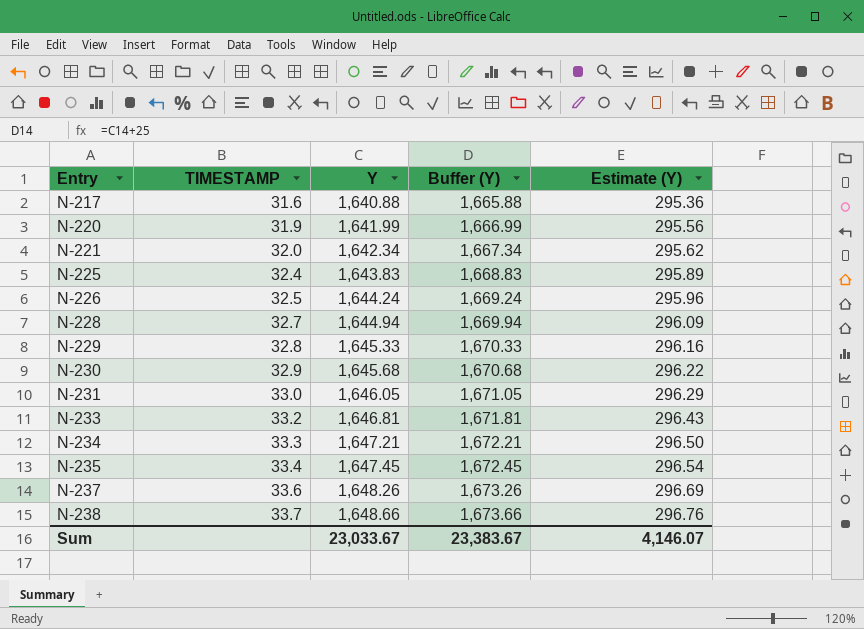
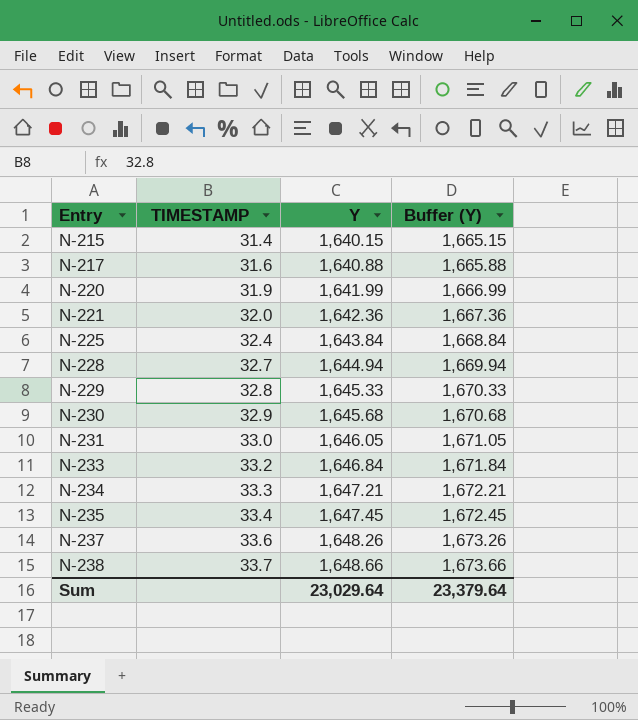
column Estimate (Y) | formula: [Y] * 0.18 -> none
row N-226: 32.5 | 1,644.24 | 1,669.24 | 295.96 -> none
row N-215: none -> 31.4 | 1,640.15 | 1,665.15
N-221 | Y: 1,642.34 -> 1,642.36
N-221 | Buffer (Y): 1,667.34 -> 1,667.36
N-225 | Y: 1,643.83 -> 1,643.84
N-225 | Buffer (Y): 1,668.83 -> 1,668.84
N-233 | Y: 1,646.81 -> 1,646.84
N-233 | Buffer (Y): 1,671.81 -> 1,671.84
Sum | Y: 23,033.67 -> 23,029.64
Sum | Buffer (Y): 23,383.67 -> 23,379.64

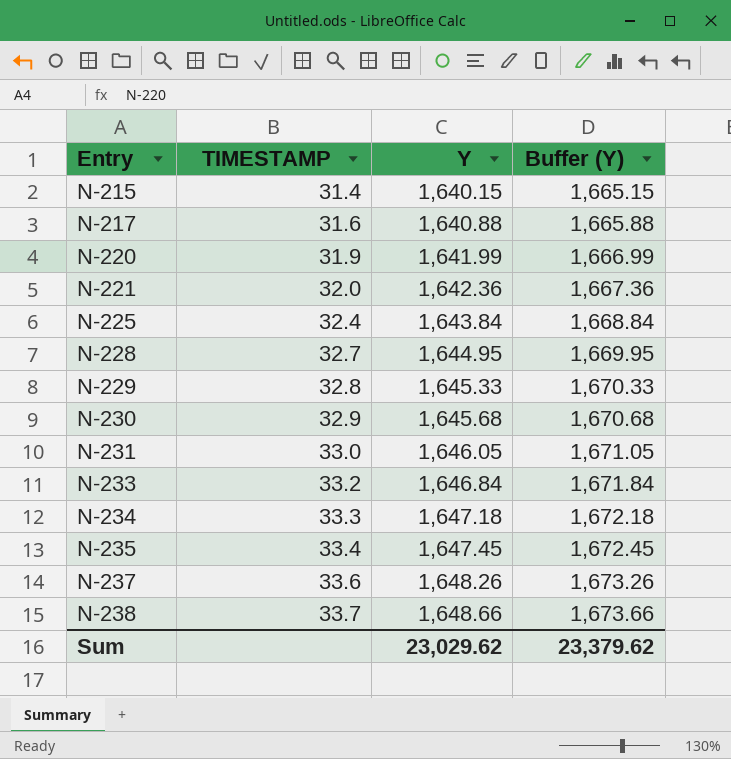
N-228 | Y: 1,644.94 -> 1,644.95
N-228 | Buffer (Y): 1,669.94 -> 1,669.95
N-234 | Y: 1,647.21 -> 1,647.18
N-234 | Buffer (Y): 1,672.21 -> 1,672.18
Sum | Y: 23,029.64 -> 23,029.62
Sum | Buffer (Y): 23,379.64 -> 23,379.62

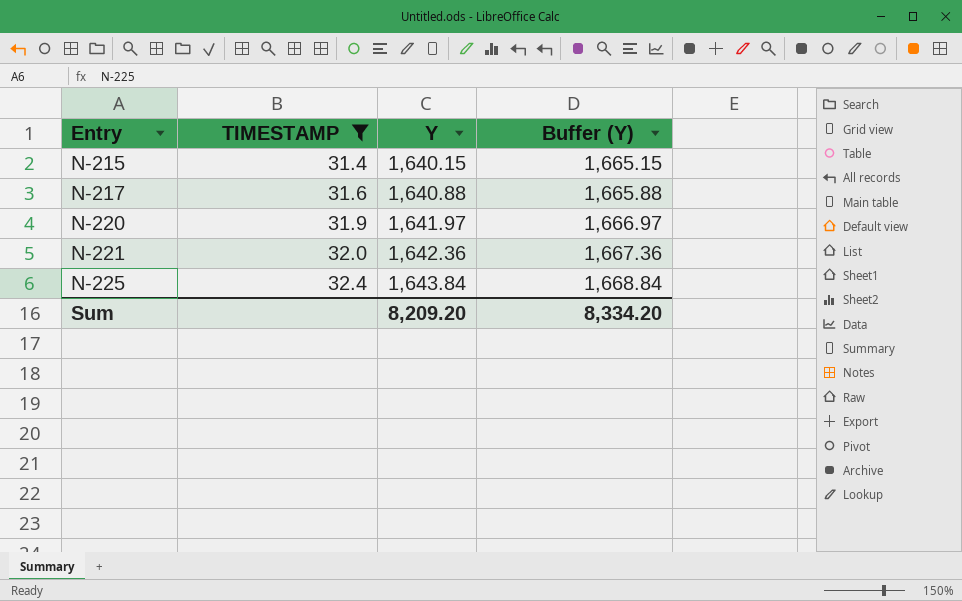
filter: none -> TIMESTAMP <= 32.4
N-220 | Y: 1,641.99 -> 1,641.97
N-220 | Buffer (Y): 1,666.99 -> 1,666.97
Sum | Y: 23,029.62 -> 8,209.20
Sum | Buffer (Y): 23,379.62 -> 8,334.20

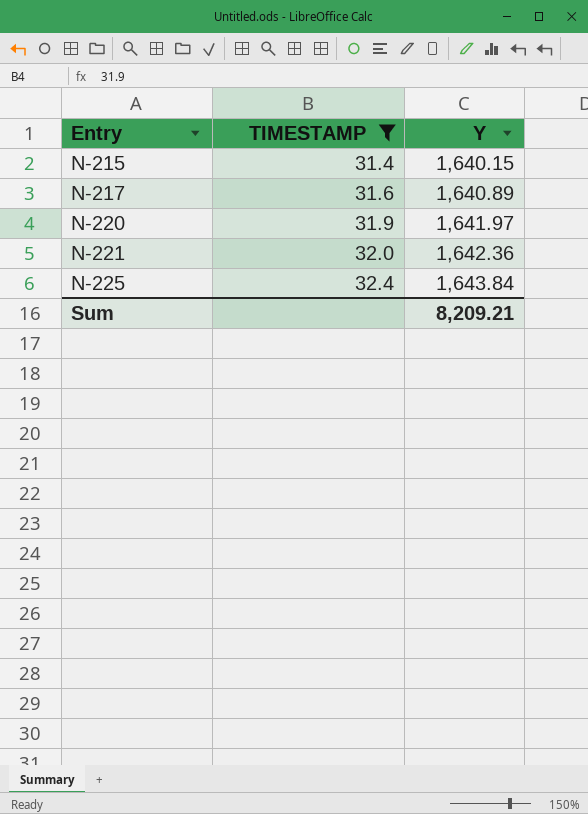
column Buffer (Y) | formula: [Y] + 25 -> none
N-217 | Y: 1,640.88 -> 1,640.89
Sum | Y: 8,209.20 -> 8,209.21

